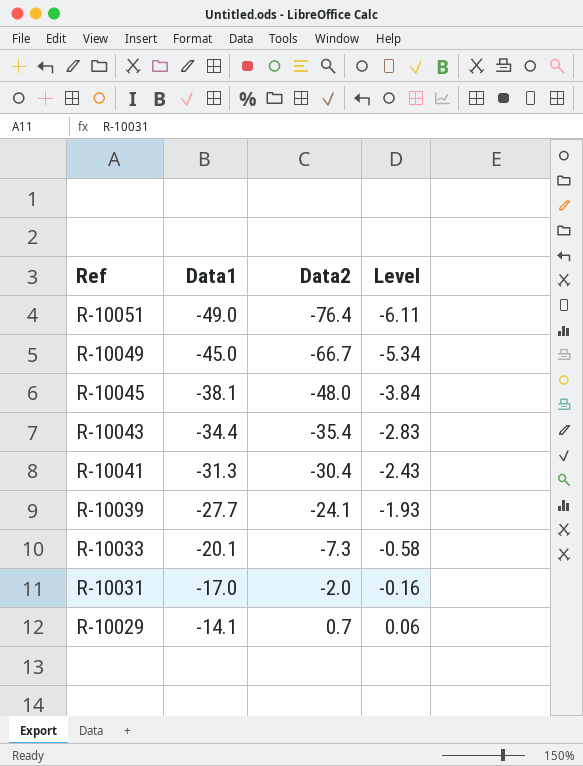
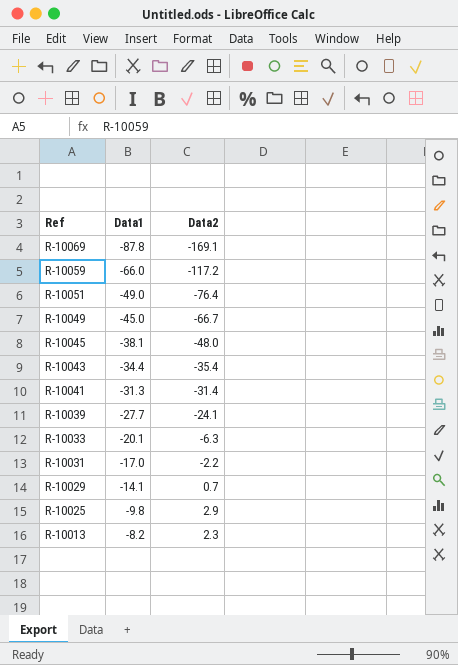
column Level | formula: [Data2] * 0.08 -> none
row R-10069: none -> -87.8 | -169.1
row R-10059: none -> -66.0 | -117.2
R-10041 | Data2: -30.4 -> -31.4
R-10033 | Data2: -7.3 -> -6.3
R-10031 | Data2: -2.0 -> -2.2
row R-10025: none -> -9.8 | 2.9
row R-10013: none -> -8.2 | 2.3

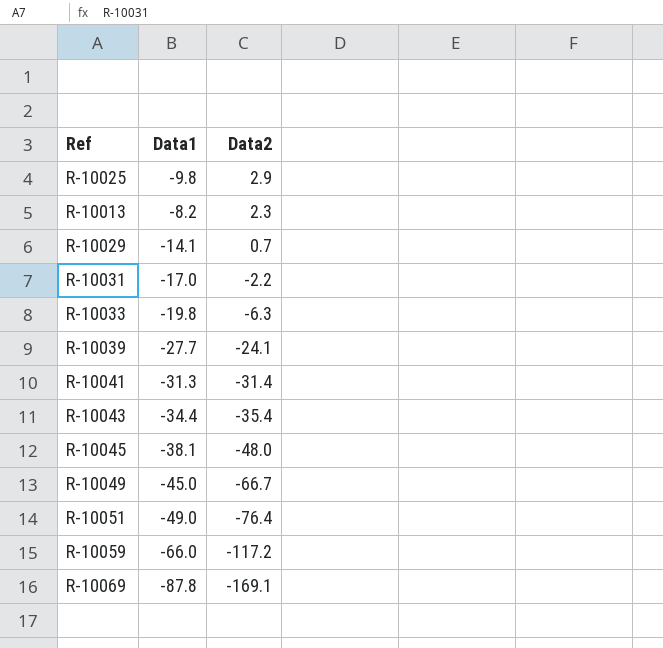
row order: Ref descending -> Data2 descending
R-10033 | Data1: -20.1 -> -19.8

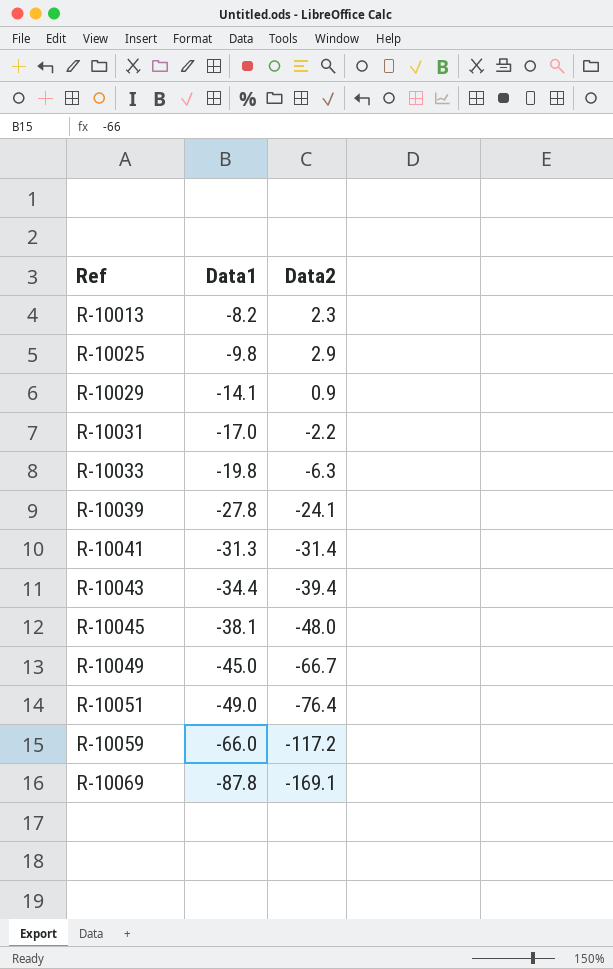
row order: Data2 descending -> Ref ascending
R-10029 | Data2: 0.7 -> 0.9
R-10039 | Data1: -27.7 -> -27.8
R-10043 | Data2: -35.4 -> -39.4

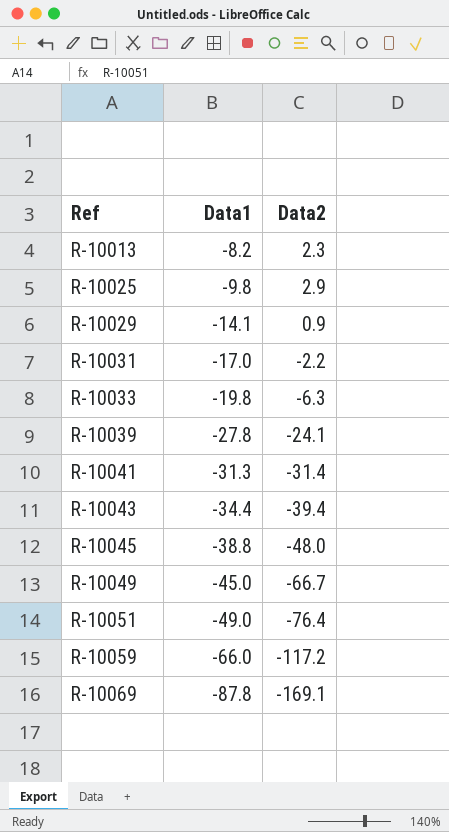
R-10045 | Data1: -38.1 -> -38.8

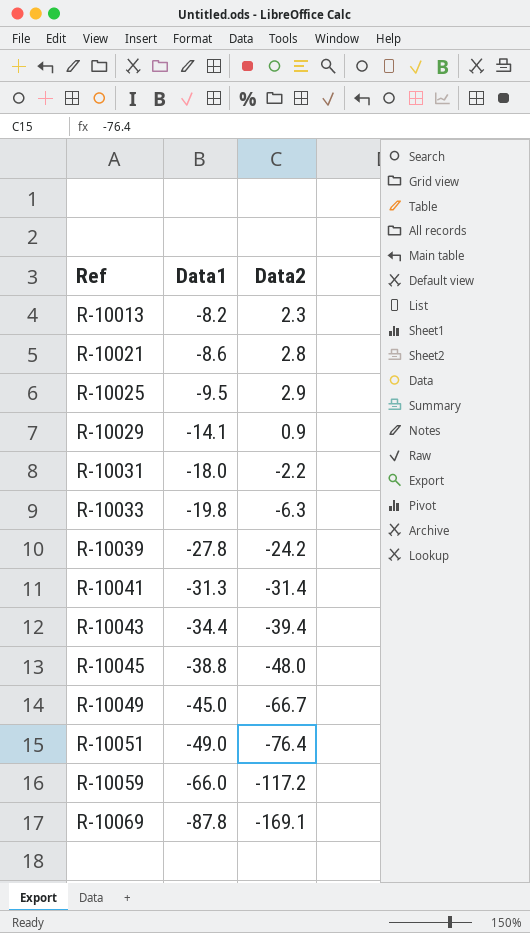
row R-10021: none -> -8.6 | 2.8
R-10025 | Data1: -9.8 -> -9.5
R-10031 | Data1: -17.0 -> -18.0
R-10039 | Data2: -24.1 -> -24.2

